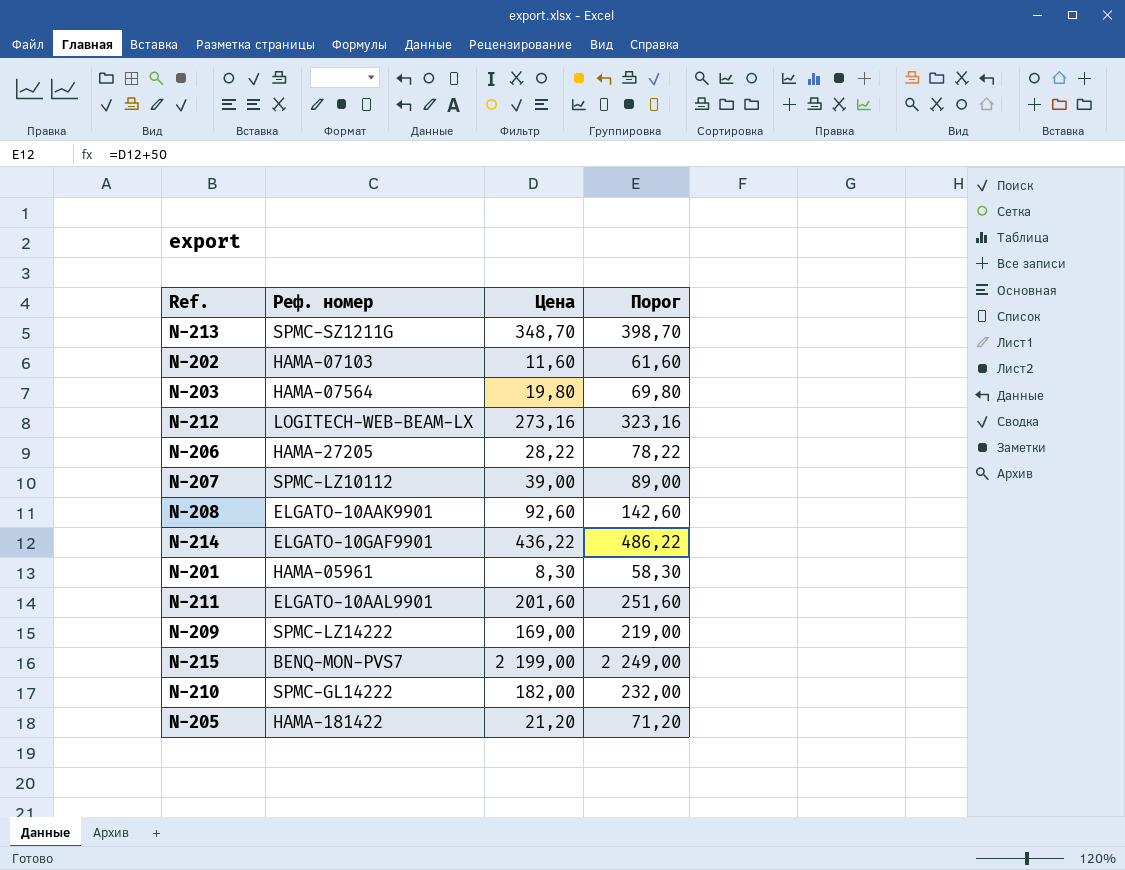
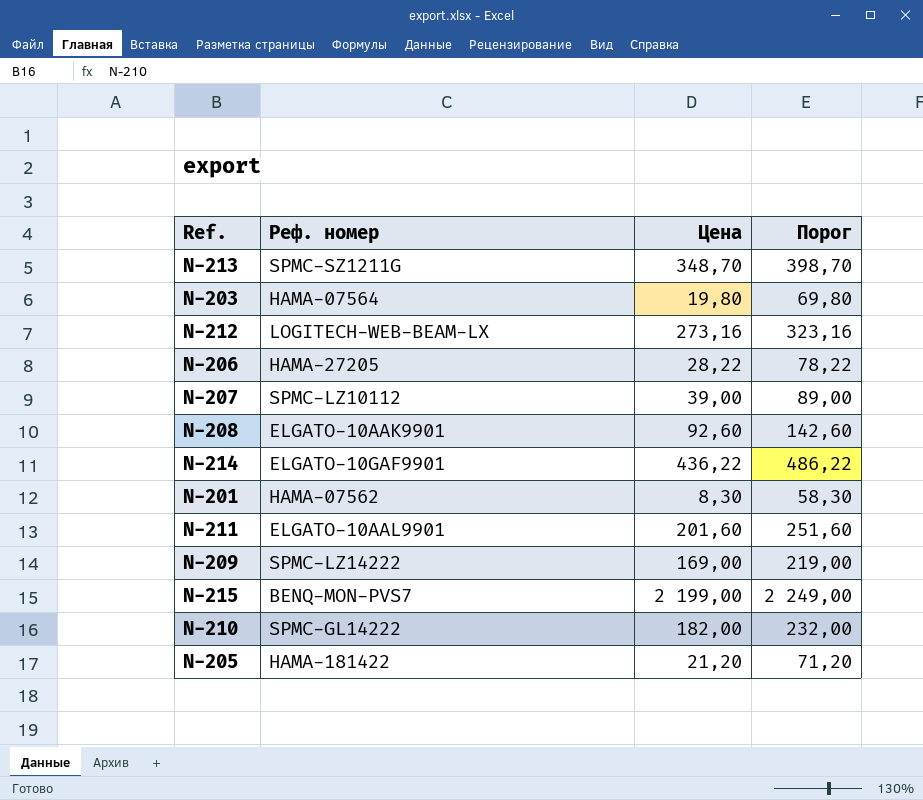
row N-202: HAMA-07103 | 11,60 | 61,60 -> none
N-201 | Реф. номер: HAMA-05961 -> HAMA-07562

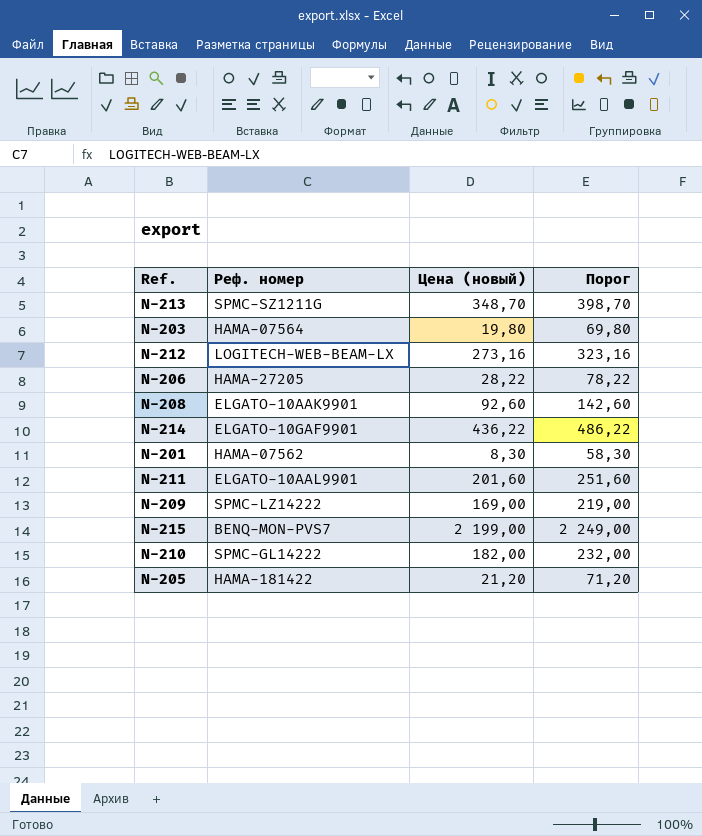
column name: Цена -> Цена (новый)
row N-207: SPMC-LZ10112 | 39,00 | 89,00 -> none

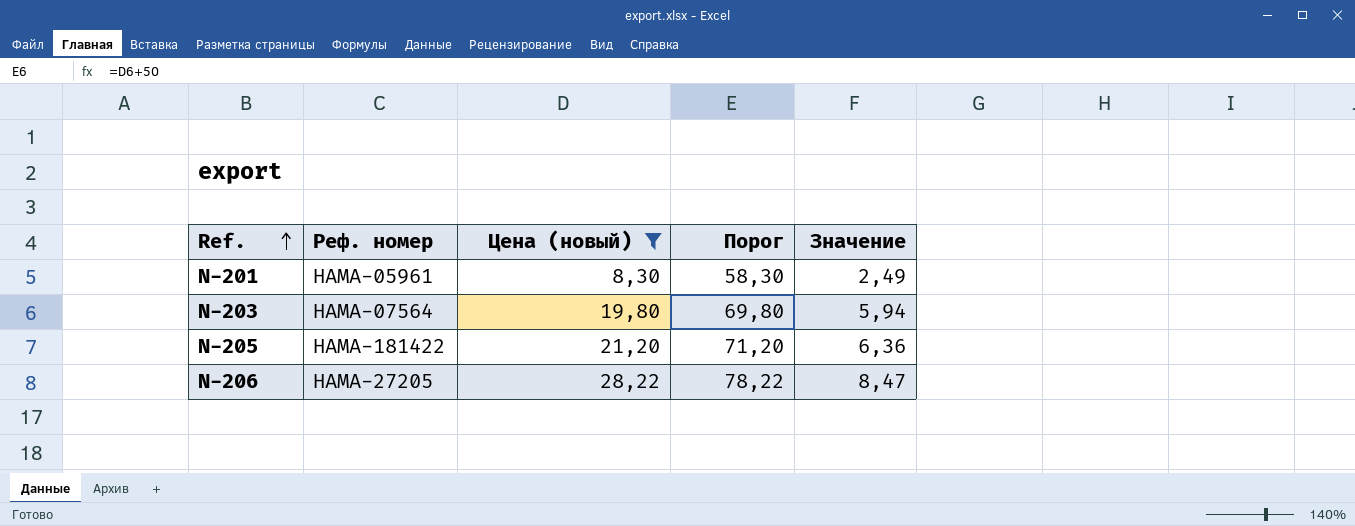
filter: none -> Цена (новый) <= 28,22
row order: none -> Ref. ascending
column Значение | formula: none -> [Цена (новый)] * 0,3
N-201 | Реф. номер: HAMA-07562 -> HAMA-05961

